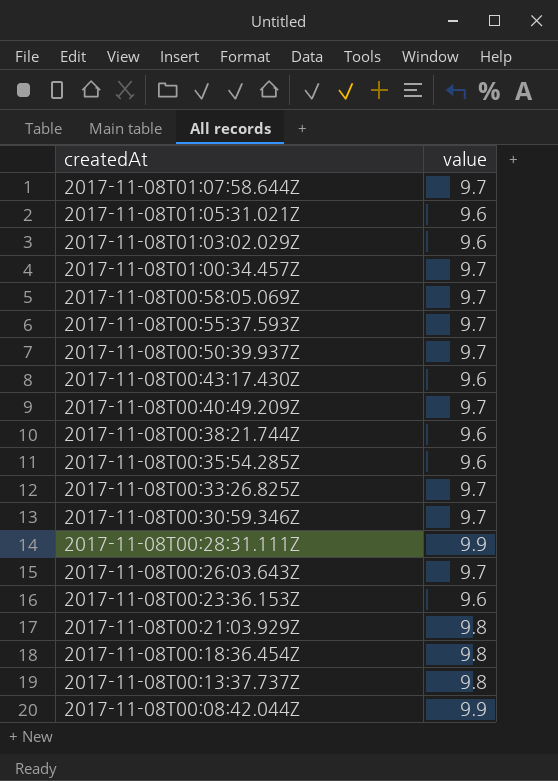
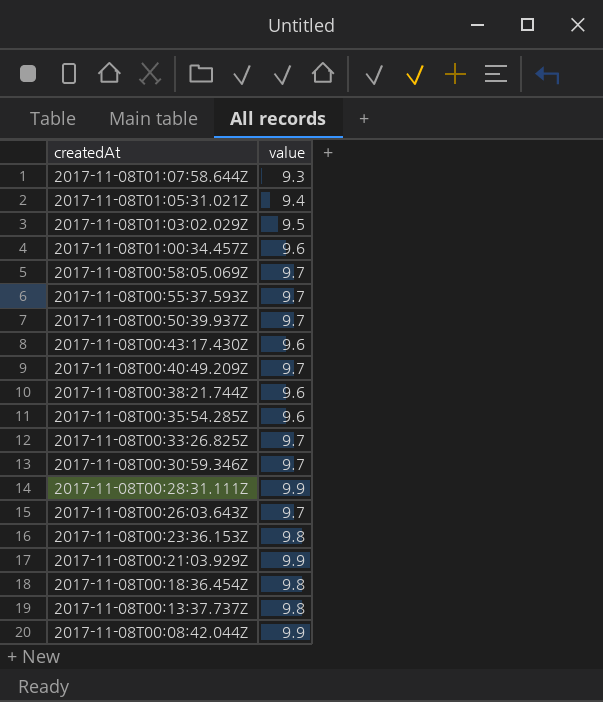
2017-11-08T01:07:58.644Z | value: 9.7 -> 9.3
2017-11-08T01:05:31.021Z | value: 9.6 -> 9.4
2017-11-08T01:03:02.029Z | value: 9.6 -> 9.5
2017-11-08T01:00:34.457Z | value: 9.7 -> 9.6
2017-11-08T00:23:36.153Z | value: 9.6 -> 9.8
2017-11-08T00:21:03.929Z | value: 9.8 -> 9.9

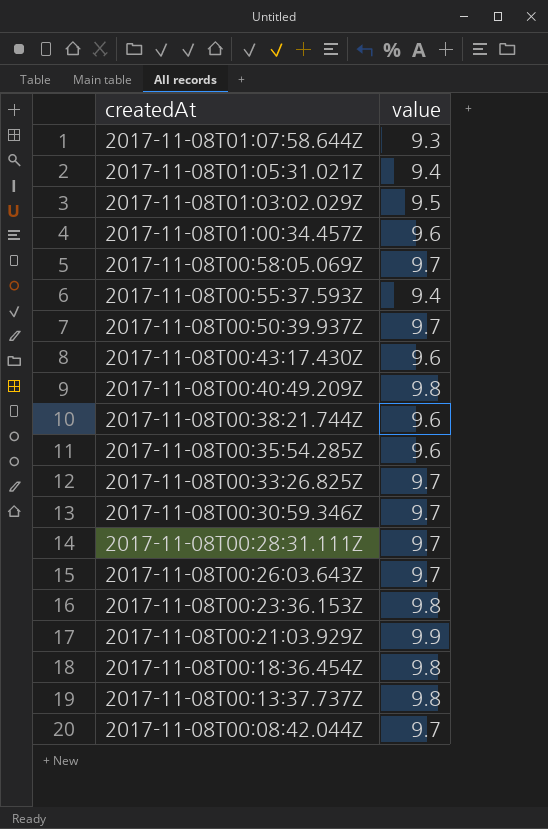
2017-11-08T00:55:37.593Z | value: 9.7 -> 9.4
2017-11-08T00:40:49.209Z | value: 9.7 -> 9.8
2017-11-08T00:28:31.111Z | value: 9.9 -> 9.7
2017-11-08T00:08:42.044Z | value: 9.9 -> 9.7

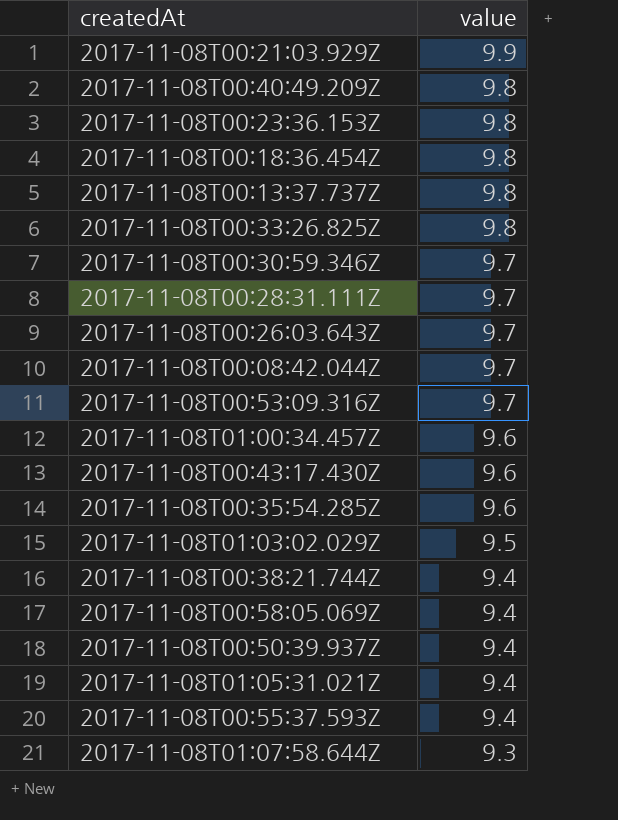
row order: createdAt descending -> value descending
2017-11-08T00:33:26.825Z | value: 9.7 -> 9.8
row 2017-11-08T00:53:09.316Z: none -> 9.7
2017-11-08T00:38:21.744Z | value: 9.6 -> 9.4
2017-11-08T00:58:05.069Z | value: 9.7 -> 9.4
2017-11-08T00:50:39.937Z | value: 9.7 -> 9.4

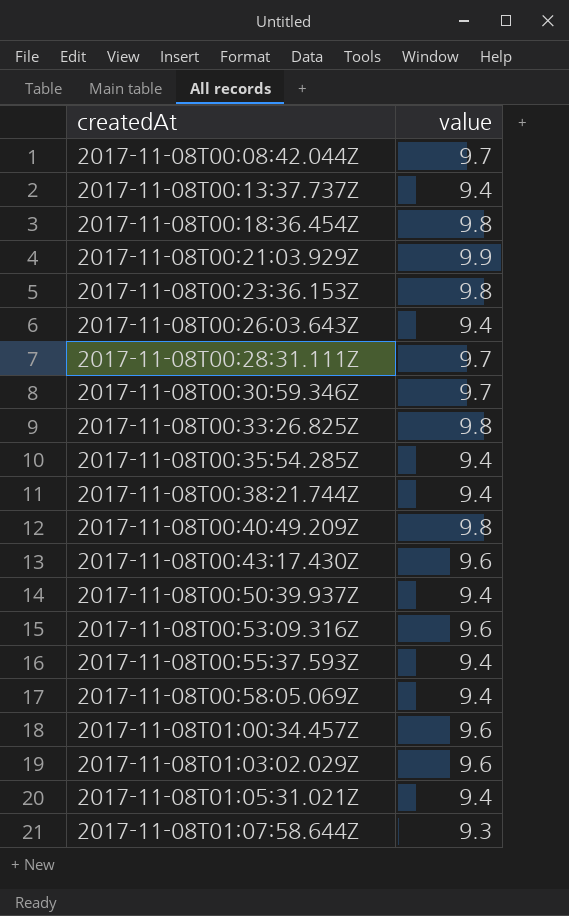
row order: value descending -> createdAt ascending
2017-11-08T00:13:37.737Z | value: 9.8 -> 9.4
2017-11-08T00:26:03.643Z | value: 9.7 -> 9.4
2017-11-08T00:35:54.285Z | value: 9.6 -> 9.4
2017-11-08T00:53:09.316Z | value: 9.7 -> 9.6
2017-11-08T01:03:02.029Z | value: 9.5 -> 9.6

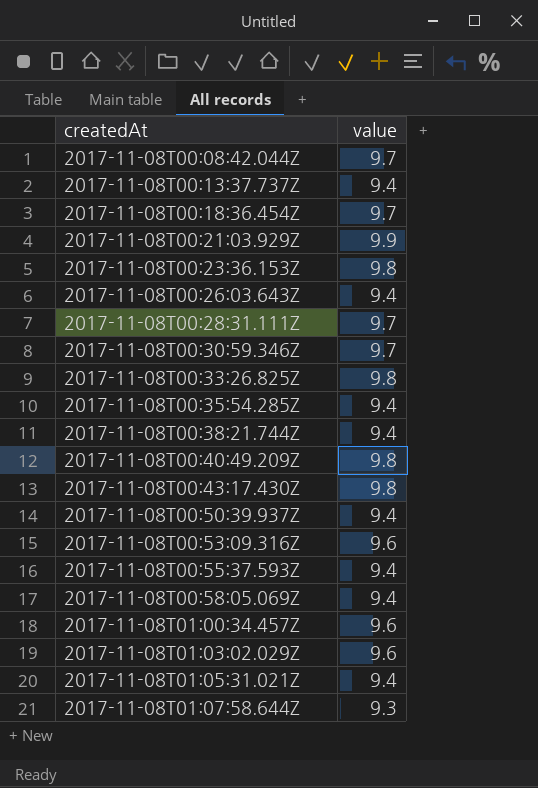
2017-11-08T00:18:36.454Z | value: 9.8 -> 9.7
2017-11-08T00:43:17.430Z | value: 9.6 -> 9.8

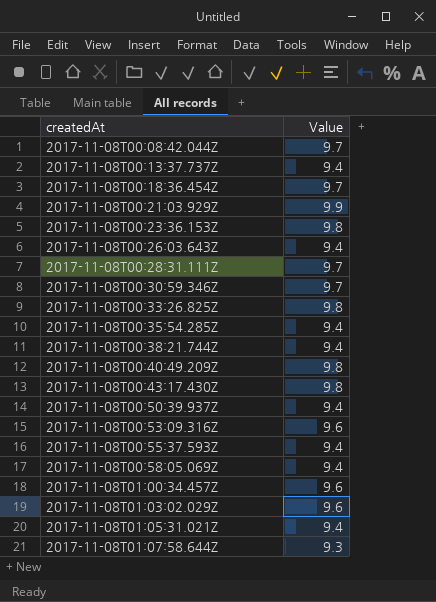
column name: value -> Value

